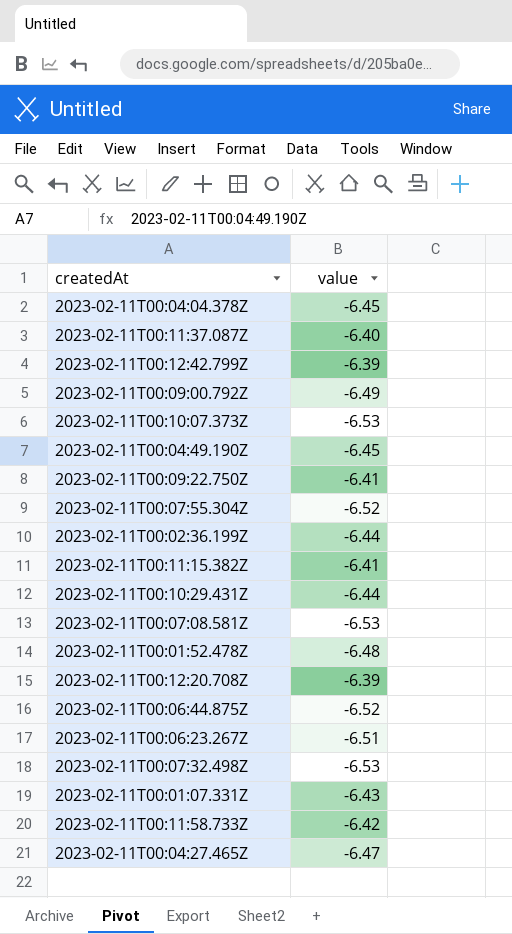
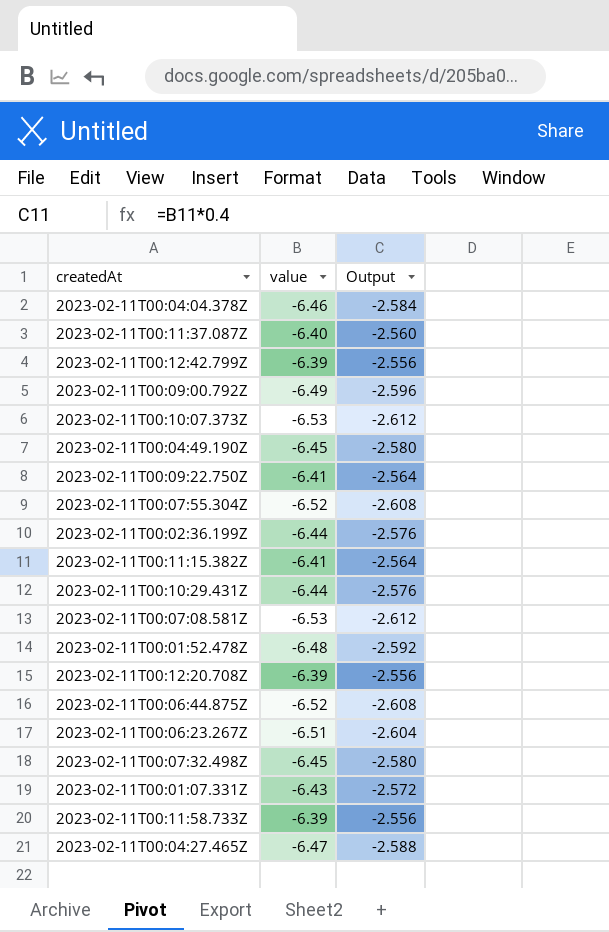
column Output | formula: none -> [value] * 0.4
2023-02-11T00:04:04.378Z | value: -6.45 -> -6.46
2023-02-11T00:07:32.498Z | value: -6.53 -> -6.45
2023-02-11T00:11:58.733Z | value: -6.42 -> -6.39

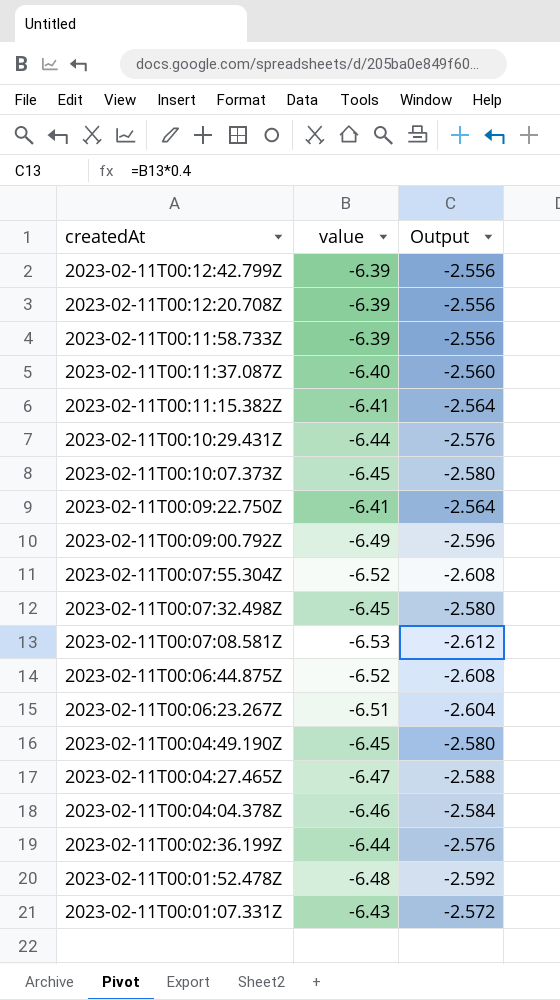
row order: none -> createdAt descending
2023-02-11T00:10:07.373Z | value: -6.53 -> -6.45
2023-02-11T00:10:07.373Z | Output: -2.612 -> -2.580

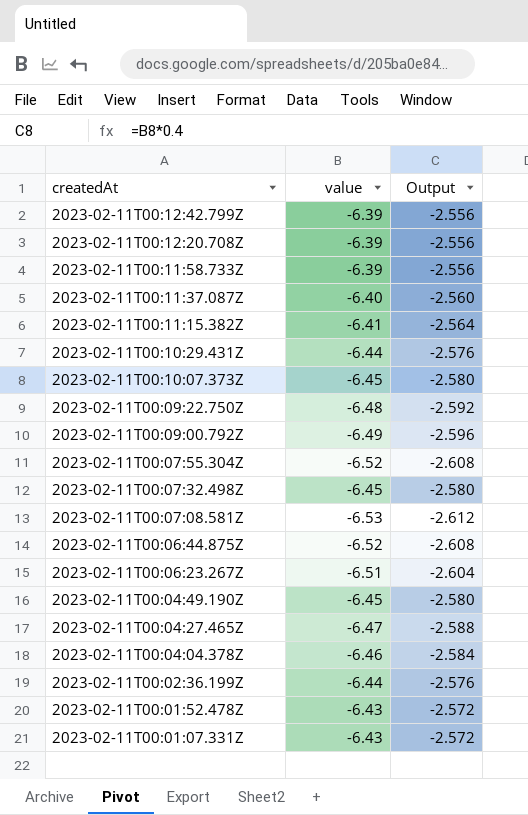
2023-02-11T00:09:22.750Z | value: -6.41 -> -6.48
2023-02-11T00:09:22.750Z | Output: -2.564 -> -2.592
2023-02-11T00:01:52.478Z | value: -6.48 -> -6.43
2023-02-11T00:01:52.478Z | Output: -2.592 -> -2.572

